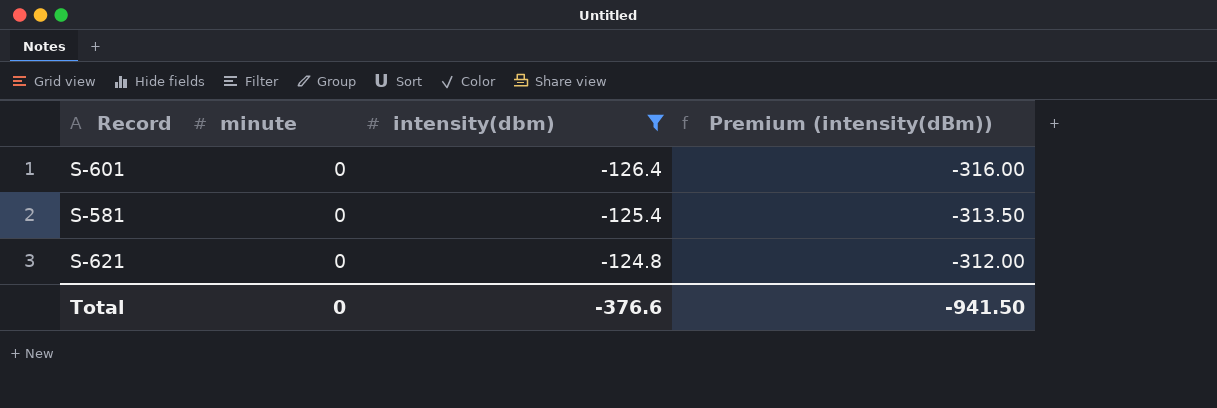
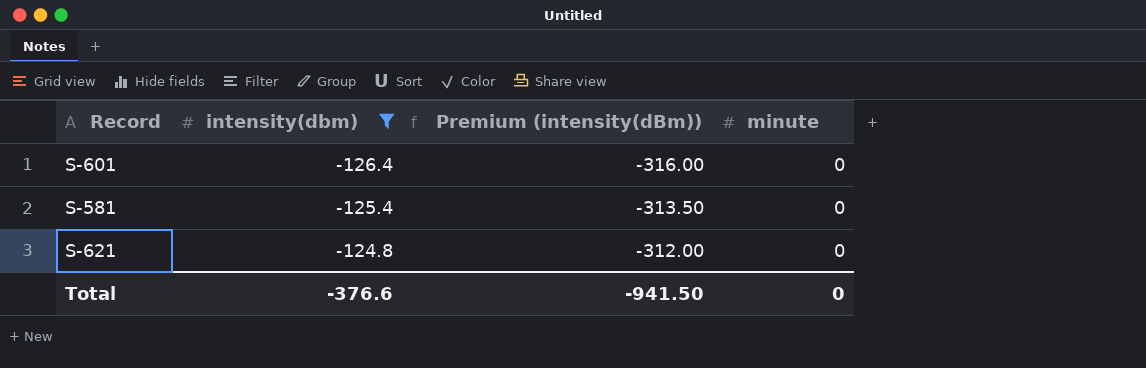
column minute | position: 2 -> 4

